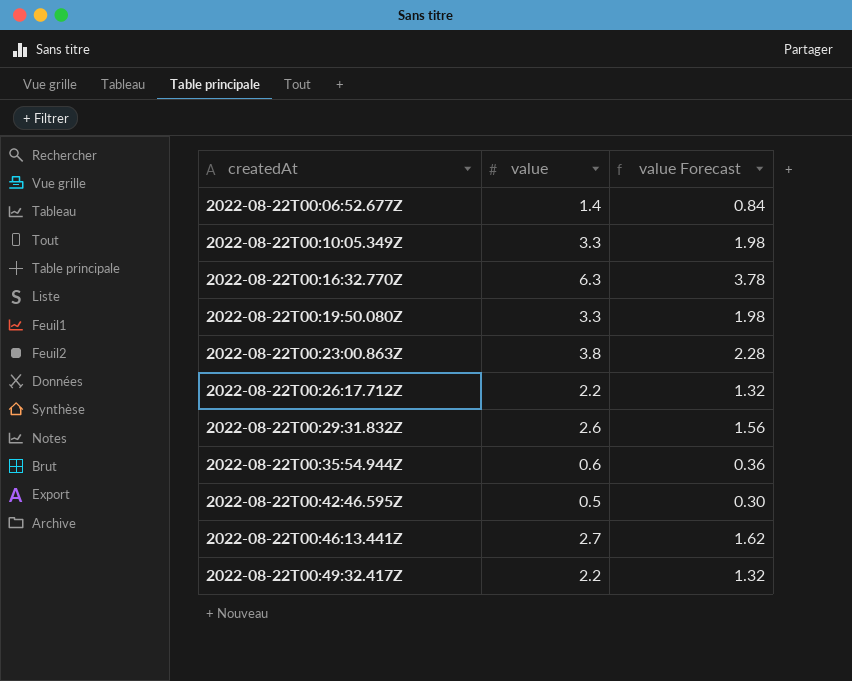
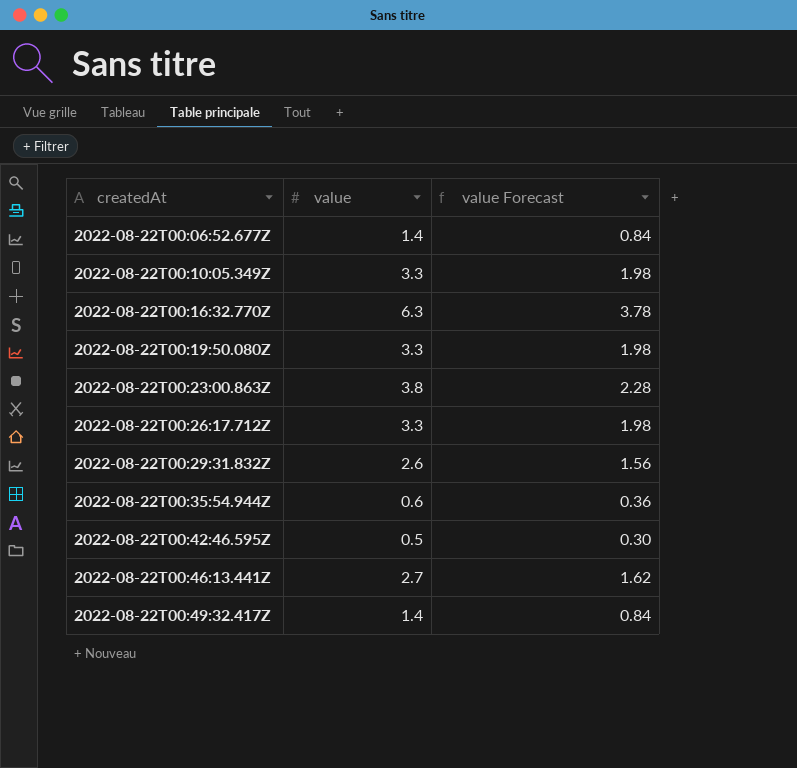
2022-08-22T00:26:17.712Z | value: 2.2 -> 3.3
2022-08-22T00:26:17.712Z | value Forecast: 1.32 -> 1.98
2022-08-22T00:49:32.417Z | value: 2.2 -> 1.4
2022-08-22T00:49:32.417Z | value Forecast: 1.32 -> 0.84

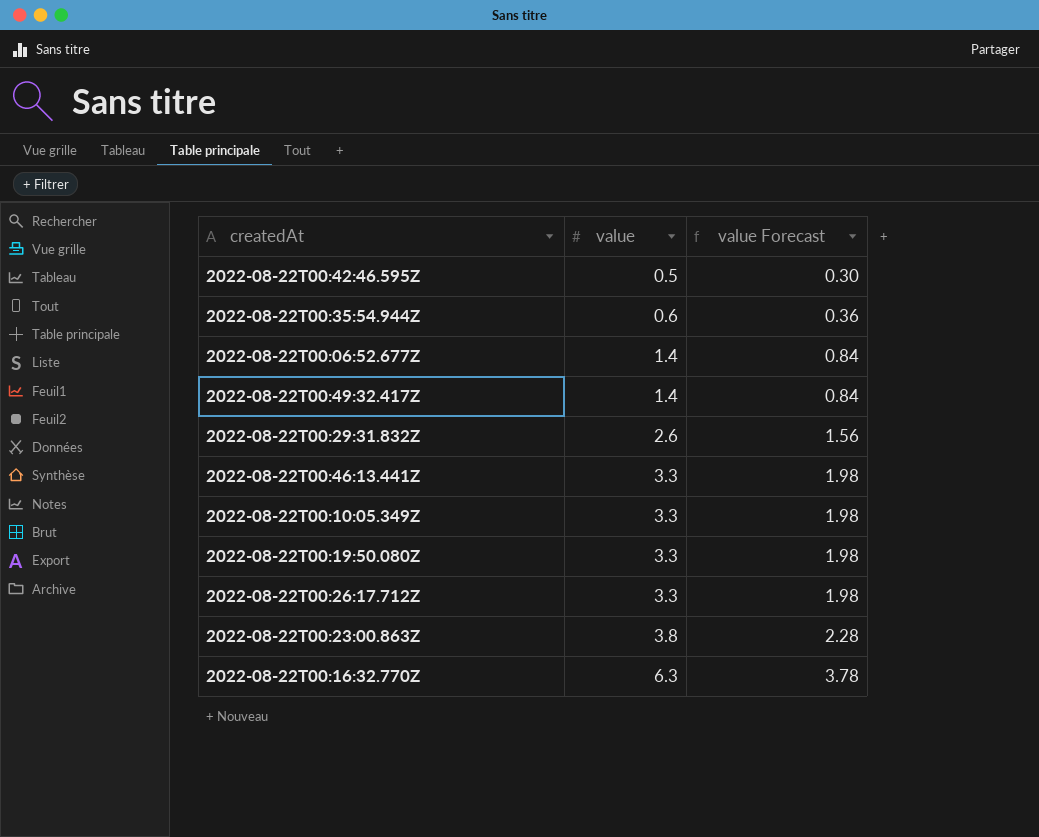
row order: createdAt ascending -> value ascending
2022-08-22T00:46:13.441Z | value: 2.7 -> 3.3
2022-08-22T00:46:13.441Z | value Forecast: 1.62 -> 1.98

